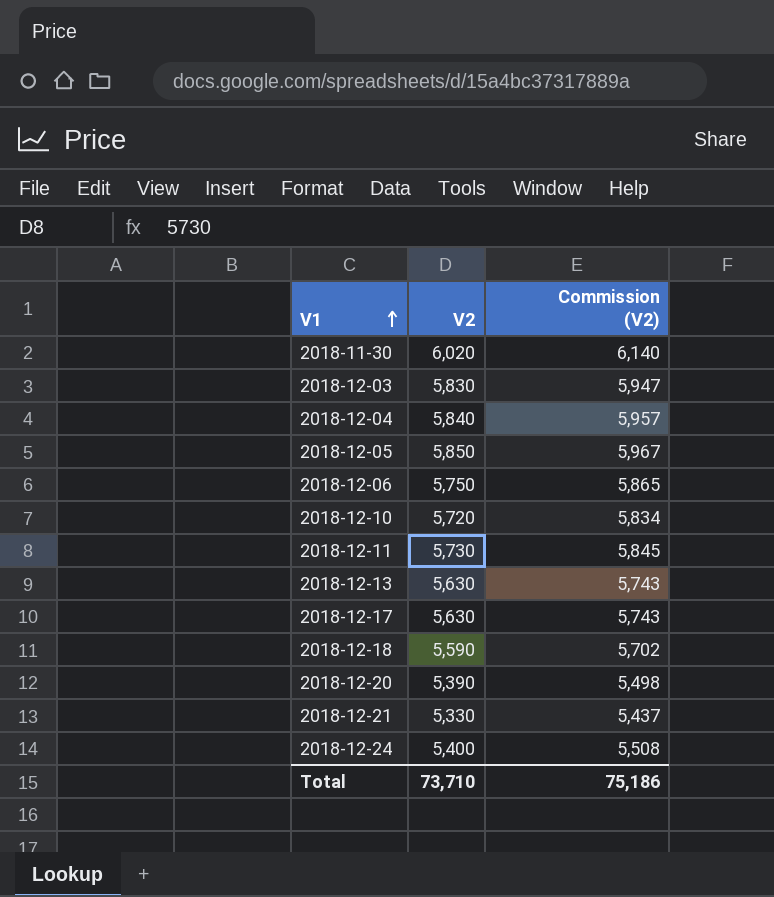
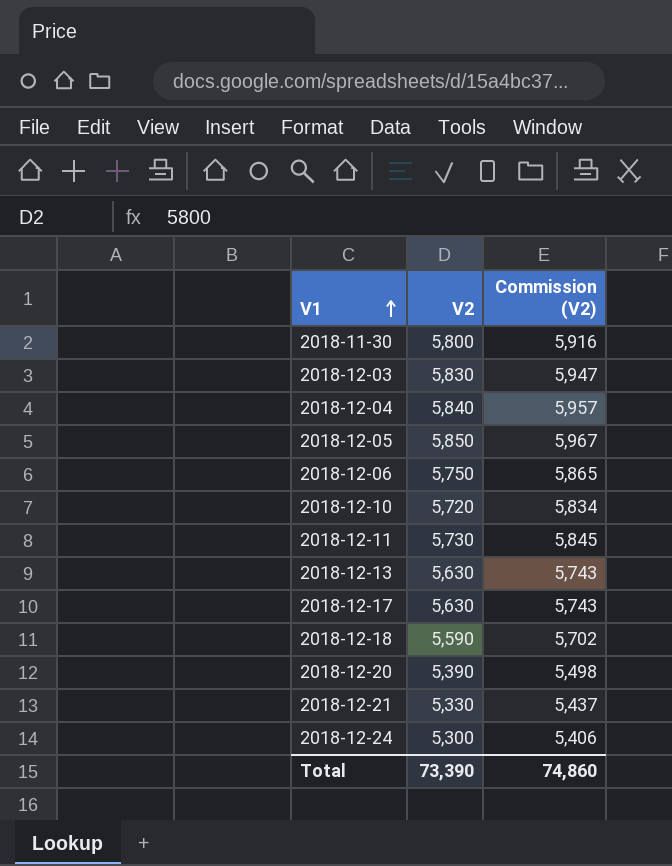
2018-11-30 | V2: 6,020 -> 5,800
2018-11-30 | Commission (V2): 6,140 -> 5,916
2018-12-24 | V2: 5,400 -> 5,300
2018-12-24 | Commission (V2): 5,508 -> 5,406
Total | V2: 73,710 -> 73,390
Total | Commission (V2): 75,186 -> 74,860

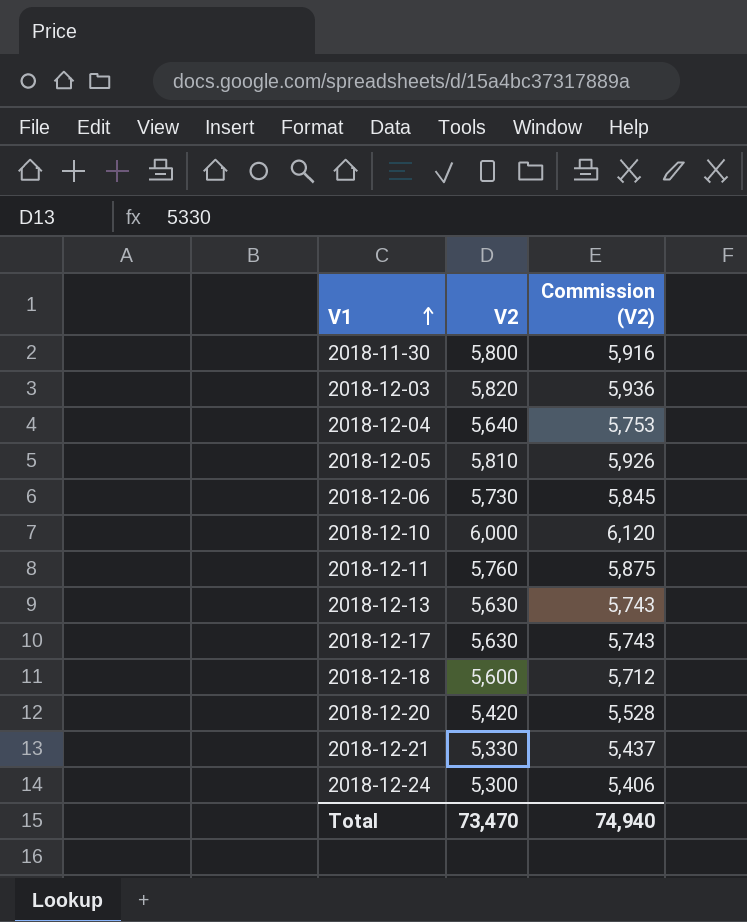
2018-12-03 | V2: 5,830 -> 5,820
2018-12-03 | Commission (V2): 5,947 -> 5,936
2018-12-04 | V2: 5,840 -> 5,640
2018-12-04 | Commission (V2): 5,957 -> 5,753
2018-12-05 | V2: 5,850 -> 5,810
2018-12-05 | Commission (V2): 5,967 -> 5,926
2018-12-06 | V2: 5,750 -> 5,730
2018-12-06 | Commission (V2): 5,865 -> 5,845
2018-12-10 | V2: 5,720 -> 6,000
2018-12-10 | Commission (V2): 5,834 -> 6,120
2018-12-11 | V2: 5,730 -> 5,760
2018-12-11 | Commission (V2): 5,845 -> 5,875
2018-12-18 | V2: 5,590 -> 5,600
2018-12-18 | Commission (V2): 5,702 -> 5,712
2018-12-20 | V2: 5,390 -> 5,420
2018-12-20 | Commission (V2): 5,498 -> 5,528
Total | V2: 73,390 -> 73,470
Total | Commission (V2): 74,860 -> 74,940

